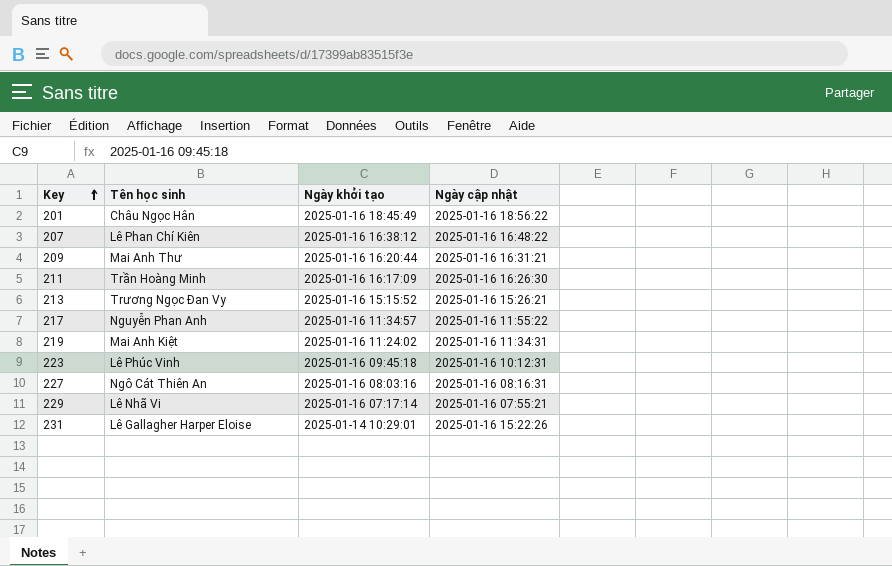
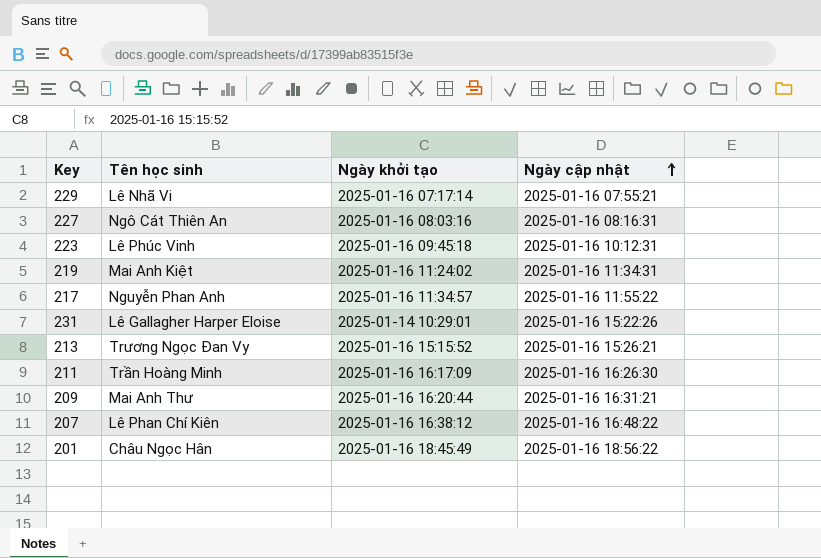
row order: Key ascending -> Ngày cập nhật ascending

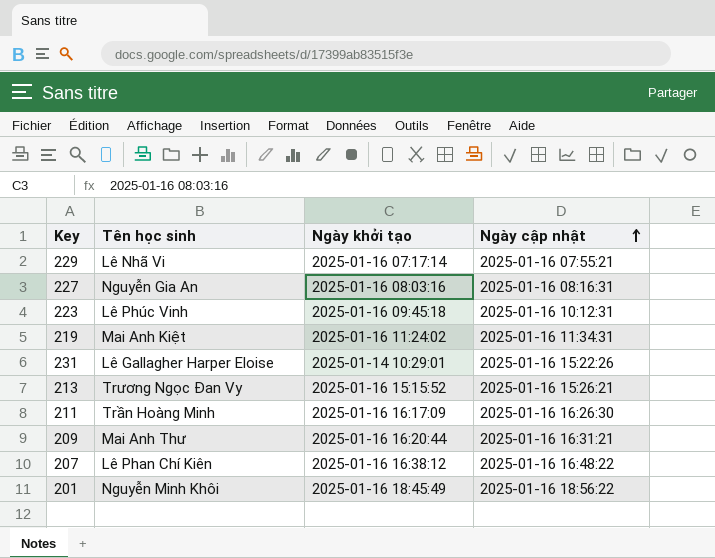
row 217: Nguyễn Phan Anh | 2025-01-16 11:34:57 | 2025-01-16 11:55:22 -> none
227 | Tên học sinh: Ngô Cát Thiên An -> Nguyễn Gia An
201 | Tên học sinh: Châu Ngọc Hân -> Nguyễn Minh Khôi

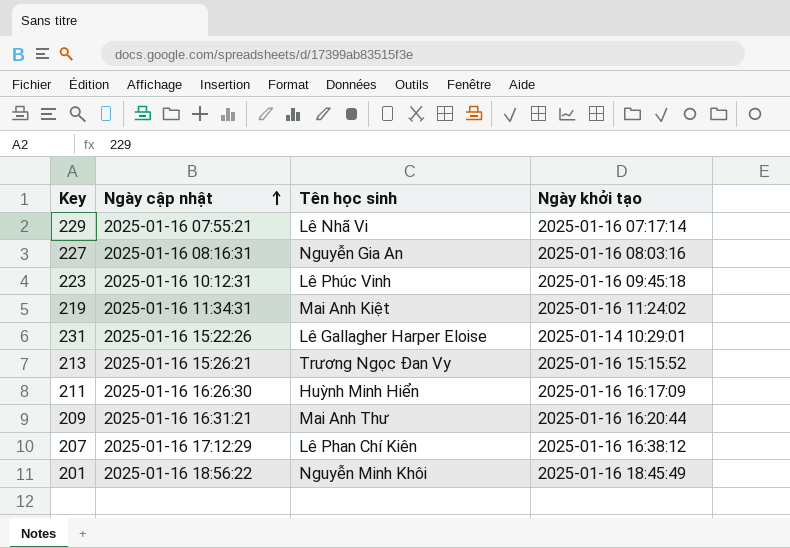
column Ngày cập nhật | position: 4 -> 2
211 | Tên học sinh: Trần Hoàng Minh -> Huỳnh Minh Hiển
207 | Ngày cập nhật: 2025-01-16 16:48:22 -> 2025-01-16 17:12:29

